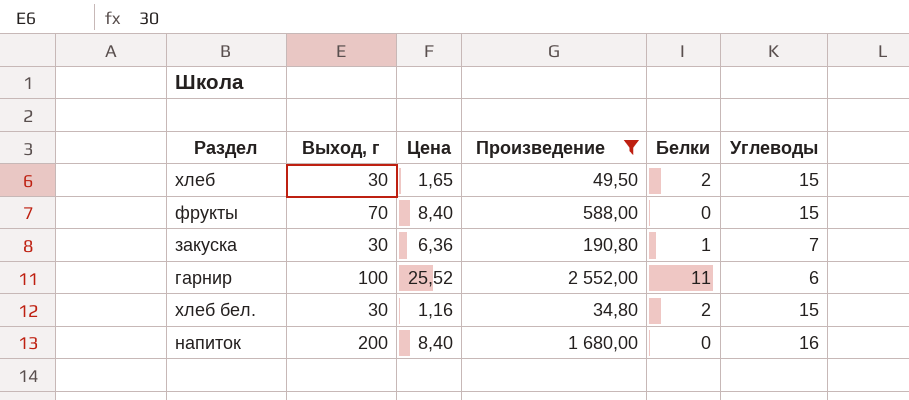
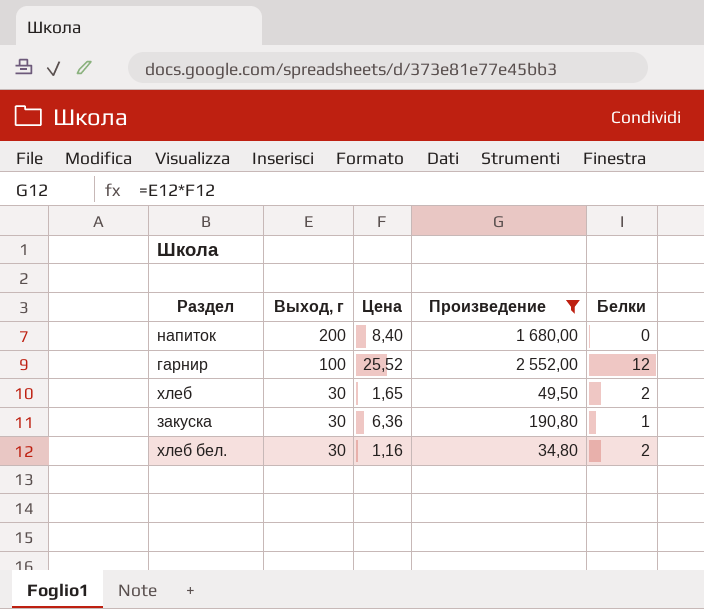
row order: none -> Выход, г descending
column Углеводы | position: 6 -> none
row фрукты: 70 | 8,40 | 588,00 | 0 | 15 -> none
гарнир | Белки: 11 -> 12

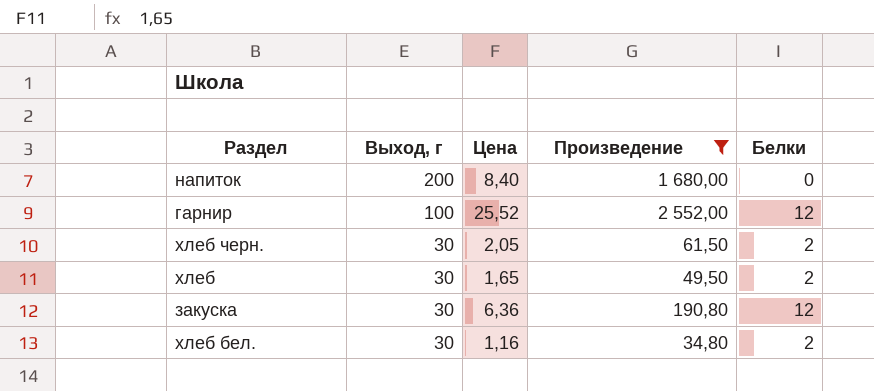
row хлеб черн.: none -> 30 | 2,05 | 61,50 | 2
закуска | Белки: 1 -> 12

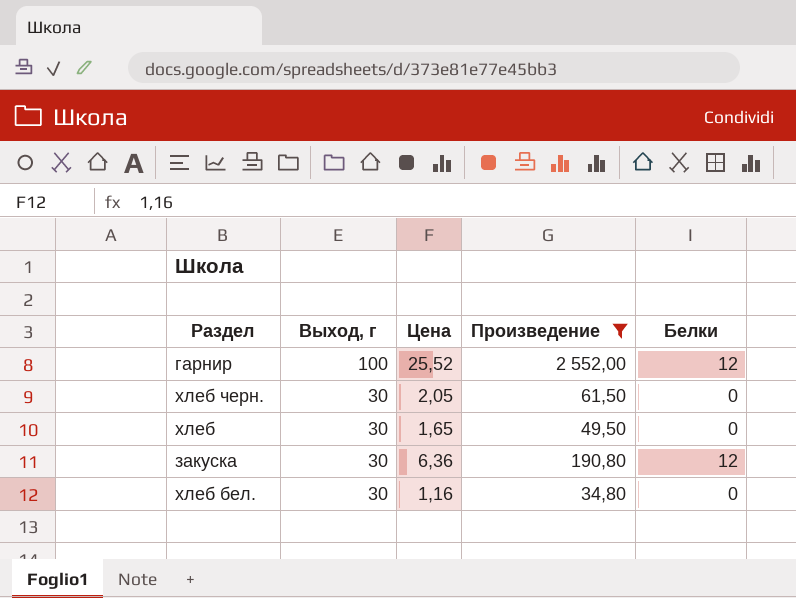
row напиток: 200 | 8,40 | 1 680,00 | 0 -> none
хлеб черн. | Белки: 2 -> 0
хлеб | Белки: 2 -> 0
хлеб бел. | Белки: 2 -> 0

